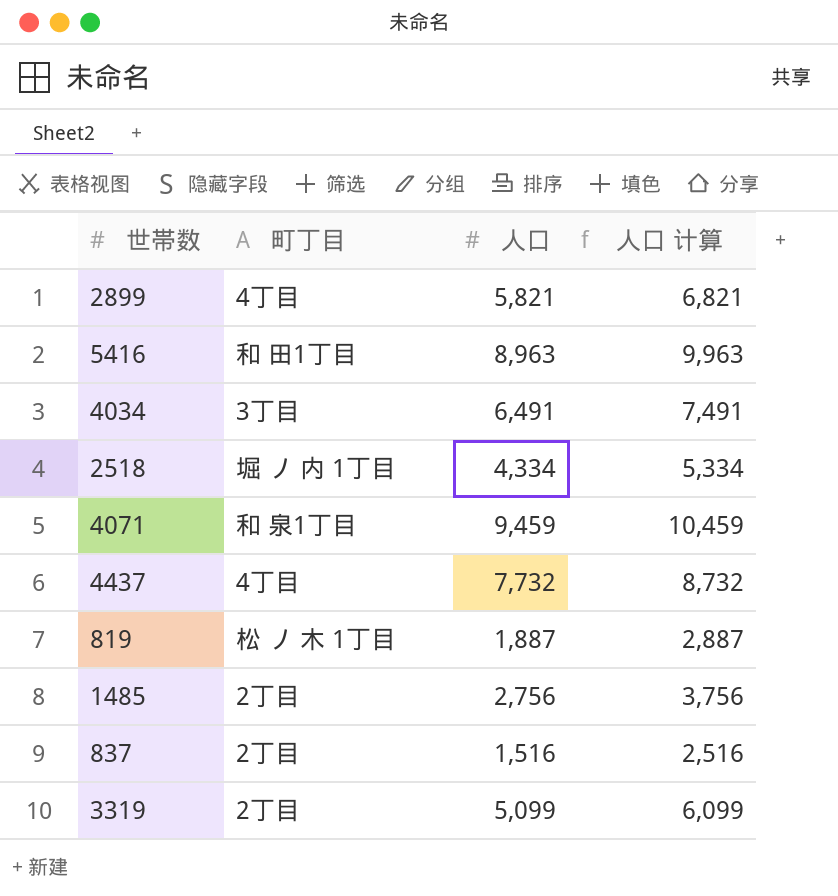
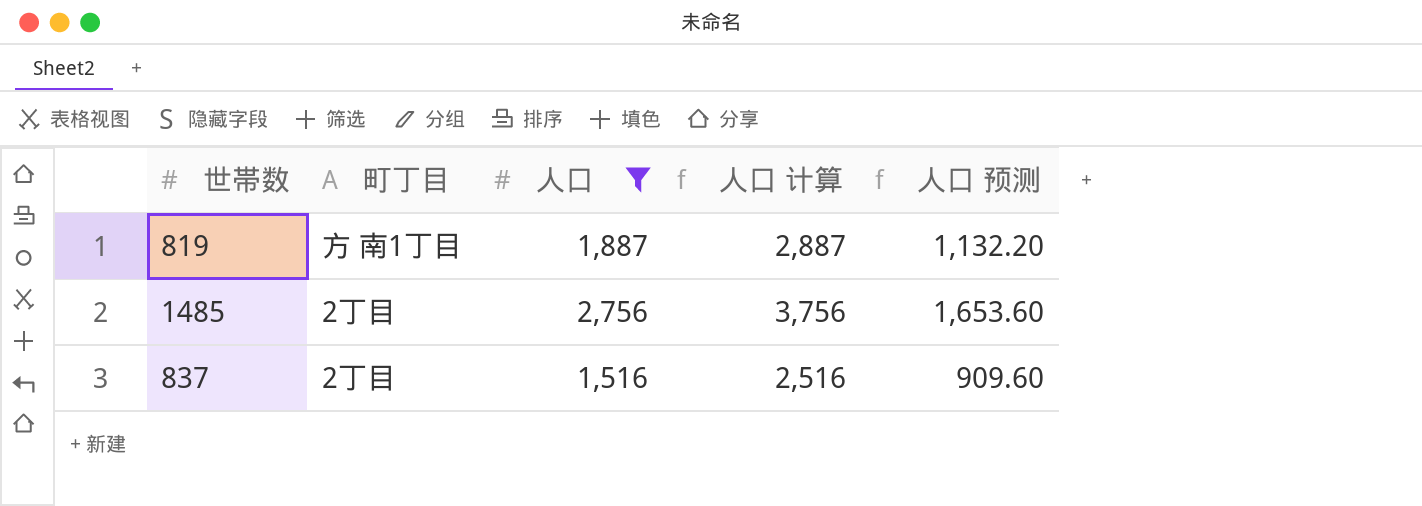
filter: none -> 人口 <= 2,756
column 人口 预测 | formula: none -> [人口] * 0.6
819 | 町丁目: 松 ノ 木 1丁目 -> 方 南1丁目

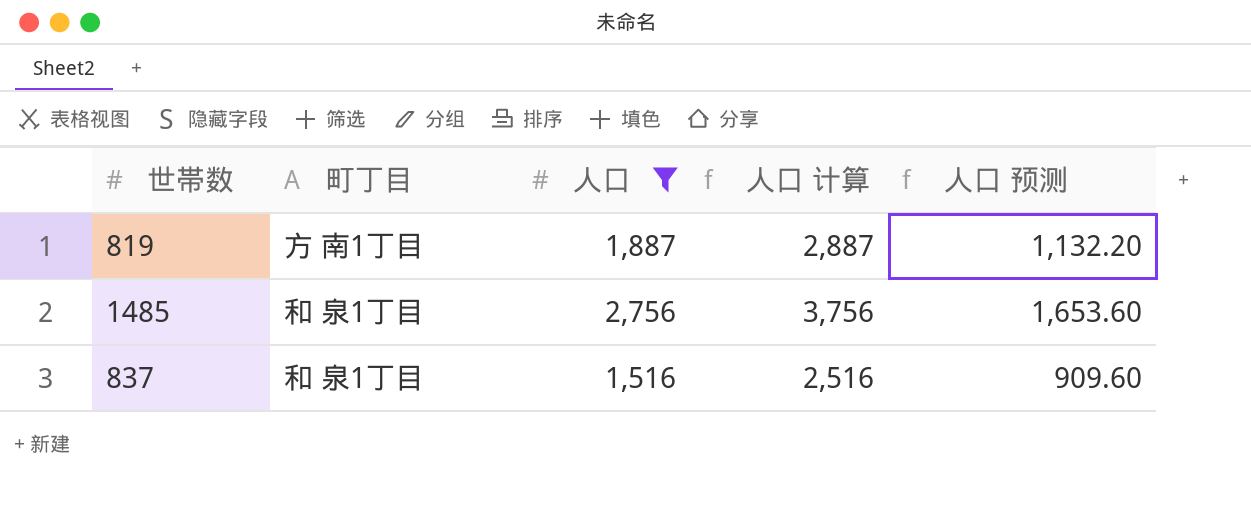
1485 | 町丁目: 2丁目 -> 和 泉1丁目
837 | 町丁目: 2丁目 -> 和 泉1丁目

